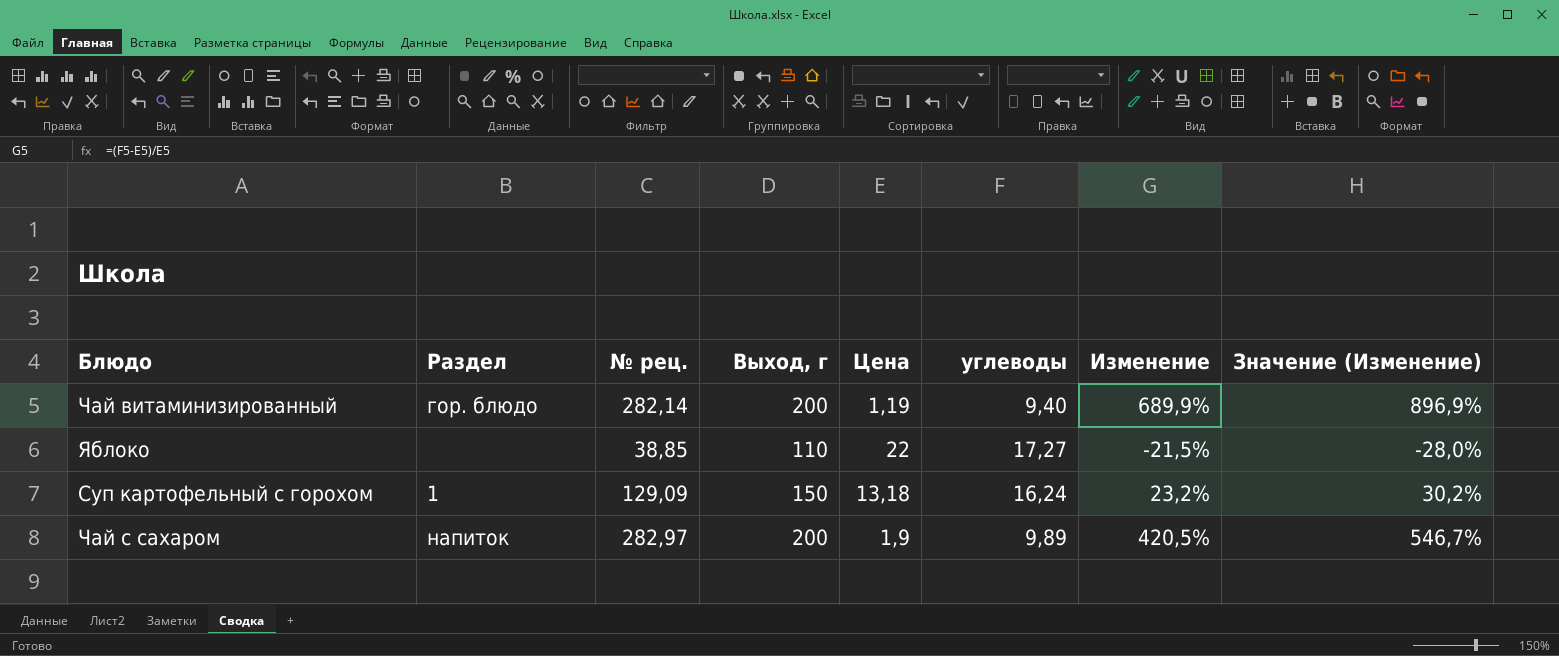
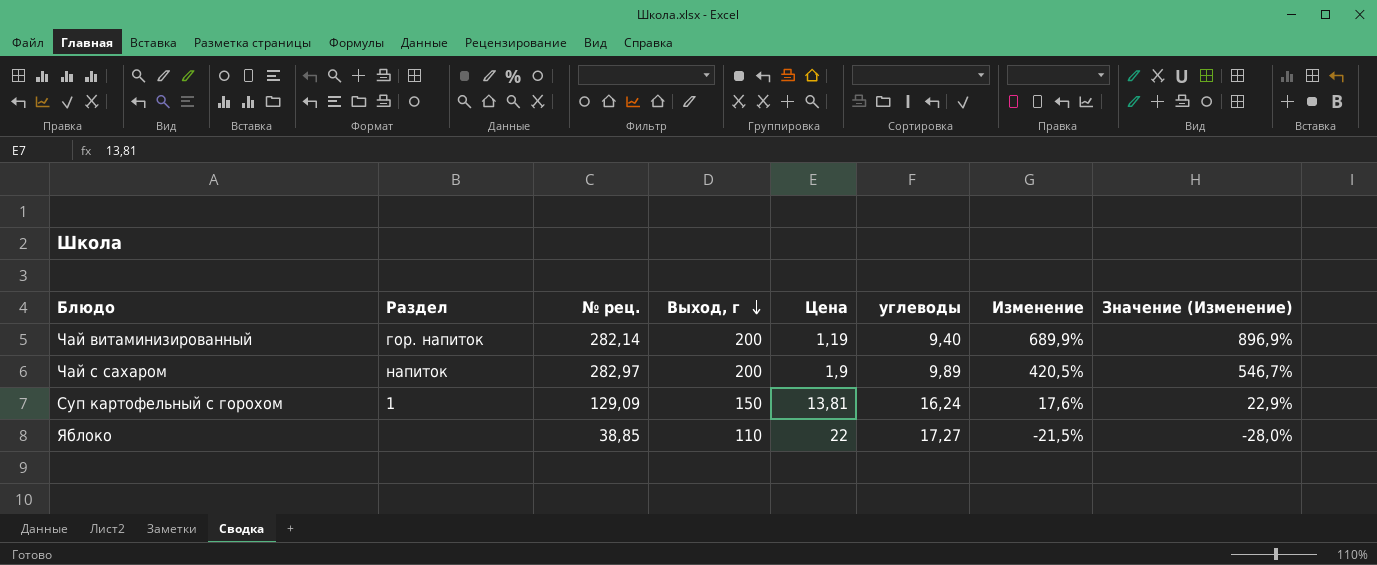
row order: none -> Выход, г descending
Чай витаминизированный | Раздел: гор. блюдо -> гор. напиток
Суп картофельный с горохом | Цена: 13,18 -> 13,81
Суп картофельный с горохом | Изменение: 23,2% -> 17,6%
Суп картофельный с горохом | Значение (Изменение): 30,2% -> 22,9%

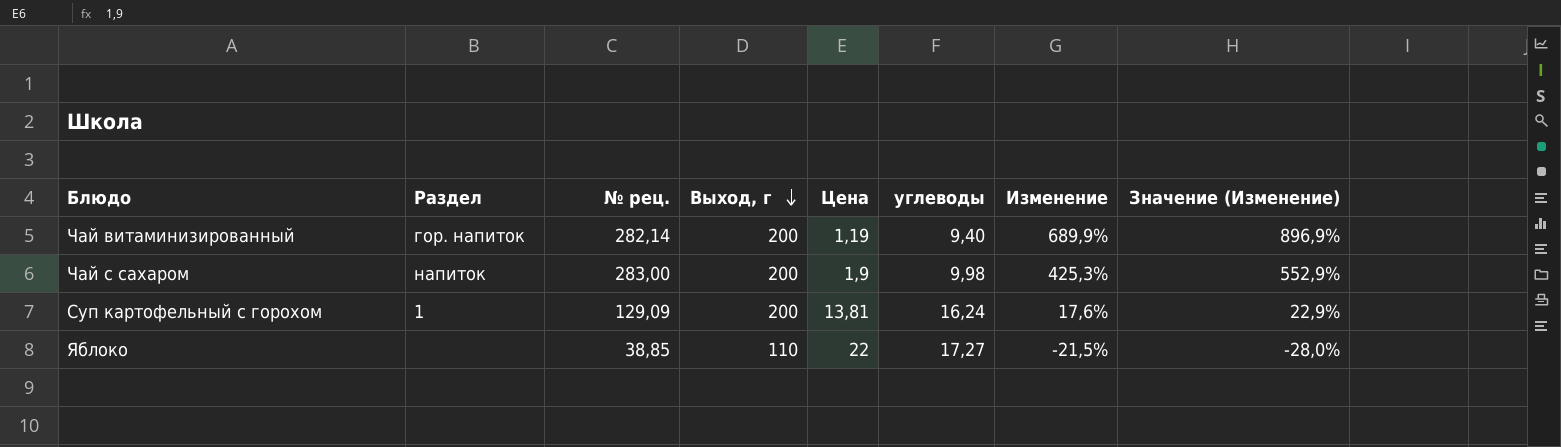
Чай с сахаром | № рец.: 282,97 -> 283,00
Чай с сахаром | углеводы: 9,89 -> 9,98
Чай с сахаром | Изменение: 420,5% -> 425,3%
Чай с сахаром | Значение (Изменение): 546,7% -> 552,9%
Суп картофельный с горохом | Выход, г: 150 -> 200

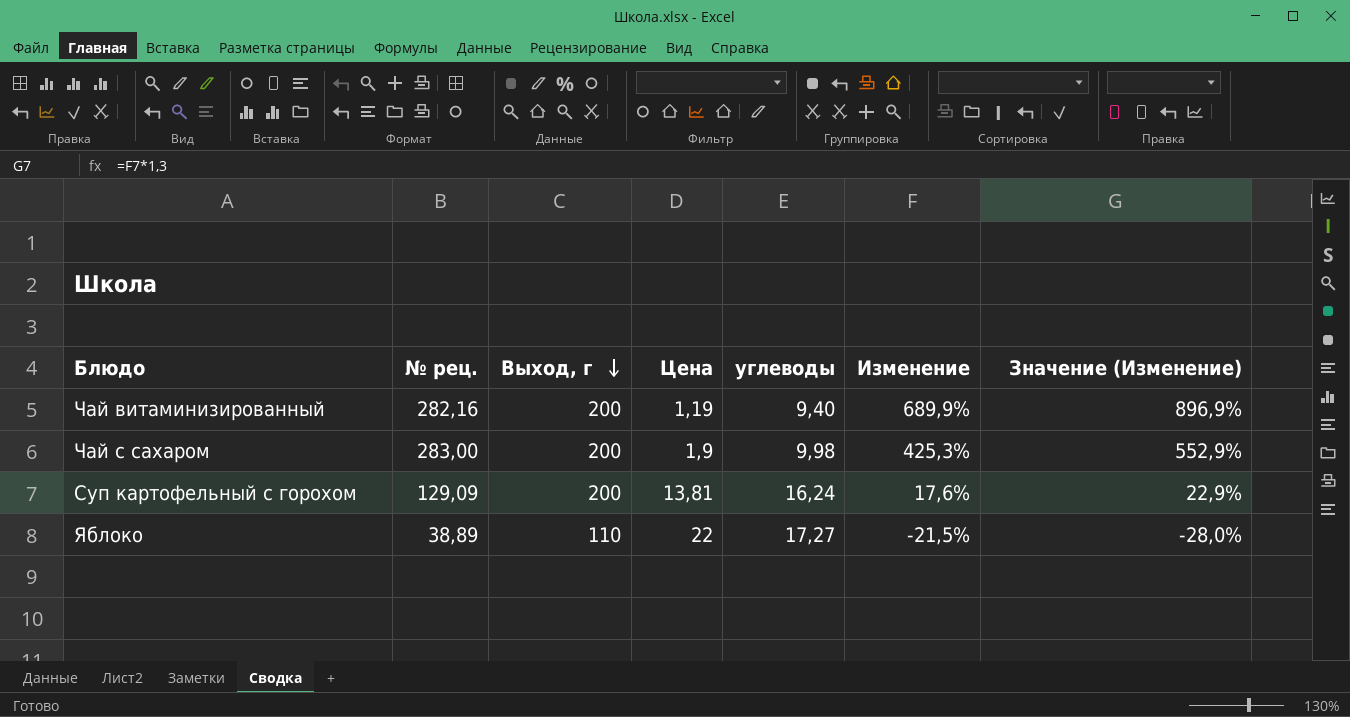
column Раздел | position: 2 -> none
Чай витаминизированный | № рец.: 282,14 -> 282,16
Яблоко | № рец.: 38,85 -> 38,89

